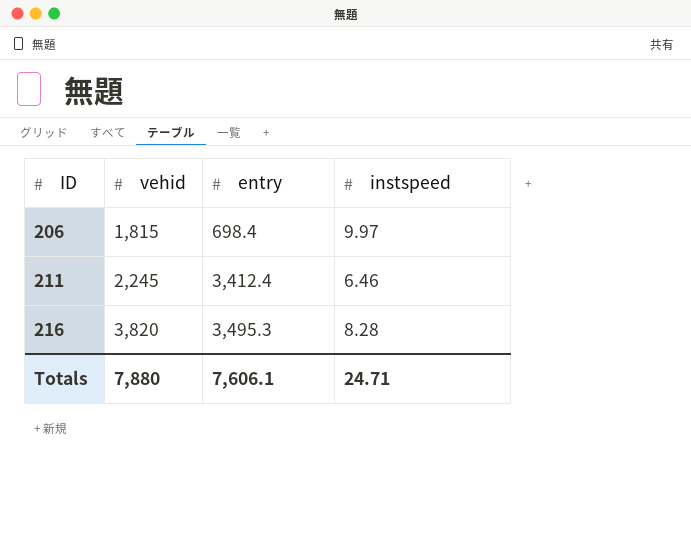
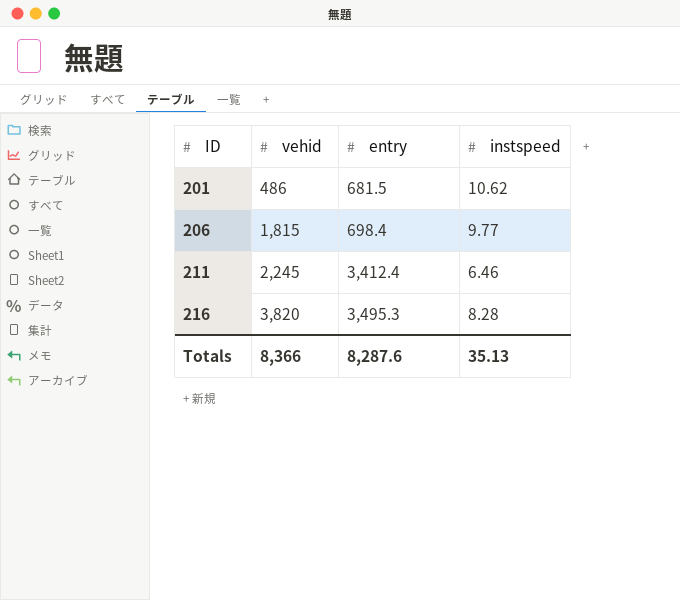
row 201: none -> 486 | 681.5 | 10.62
206 | instspeed: 9.97 -> 9.77
Totals | vehid: 7,880 -> 8,366
Totals | entry: 7,606.1 -> 8,287.6
Totals | instspeed: 24.71 -> 35.13

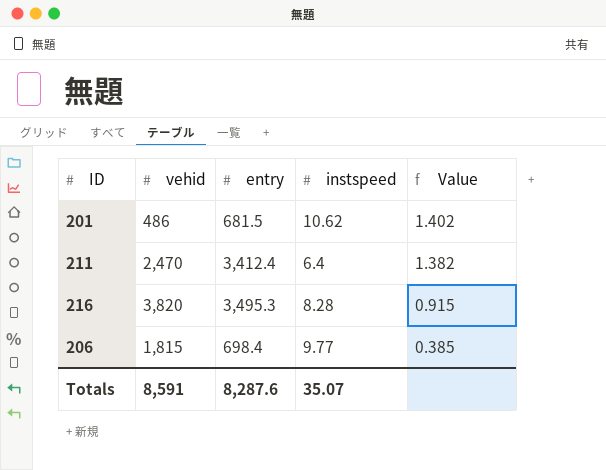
row order: ID ascending -> Value descending
column Value | formula: none -> [entry] / [vehid]
211 | vehid: 2,245 -> 2,470
211 | instspeed: 6.46 -> 6.4
Totals | vehid: 8,366 -> 8,591
Totals | instspeed: 35.13 -> 35.07

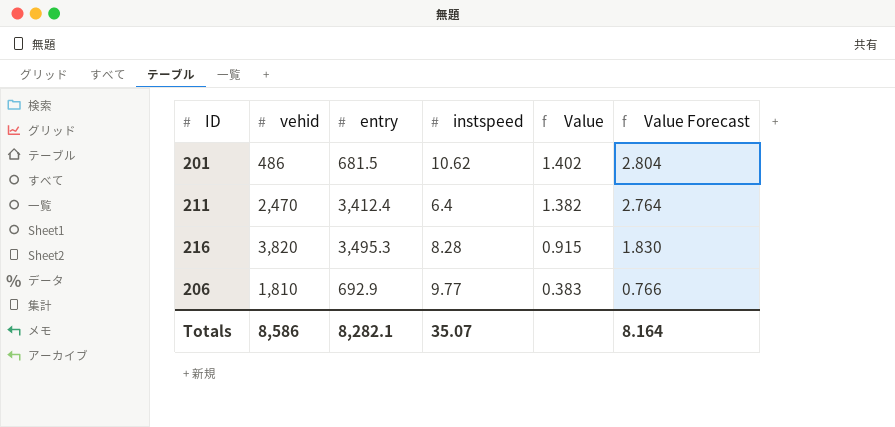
column Value Forecast | formula: none -> [Value] * 2
206 | vehid: 1,815 -> 1,810
206 | entry: 698.4 -> 692.9
206 | Value: 0.385 -> 0.383
Totals | vehid: 8,591 -> 8,586
Totals | entry: 8,287.6 -> 8,282.1

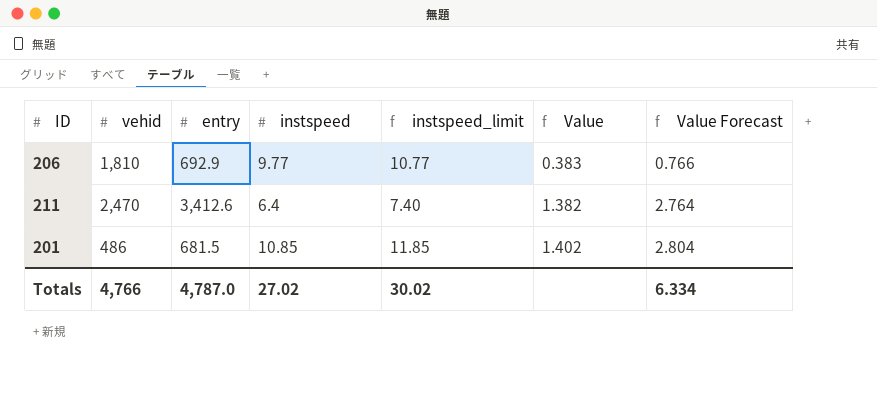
row order: Value descending -> Value ascending
column instspeed_limit | formula: none -> [instspeed] + 1
row 216: 3,820 | 3,495.3 | 8.28 | 0.915 | 1.830 -> none
211 | entry: 3,412.4 -> 3,412.6
201 | instspeed: 10.62 -> 10.85
Totals | vehid: 8,586 -> 4,766
Totals | entry: 8,282.1 -> 4,787.0
Totals | instspeed: 35.07 -> 27.02
Totals | Value Forecast: 8.164 -> 6.334

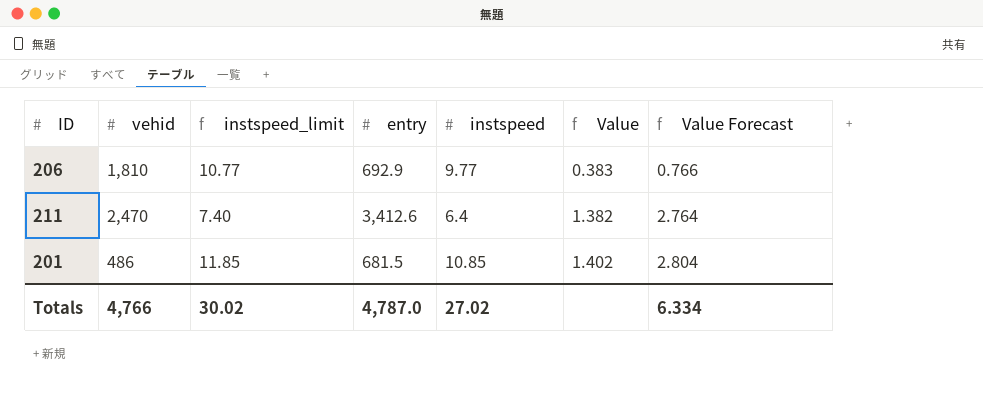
column instspeed_limit | position: 5 -> 3

